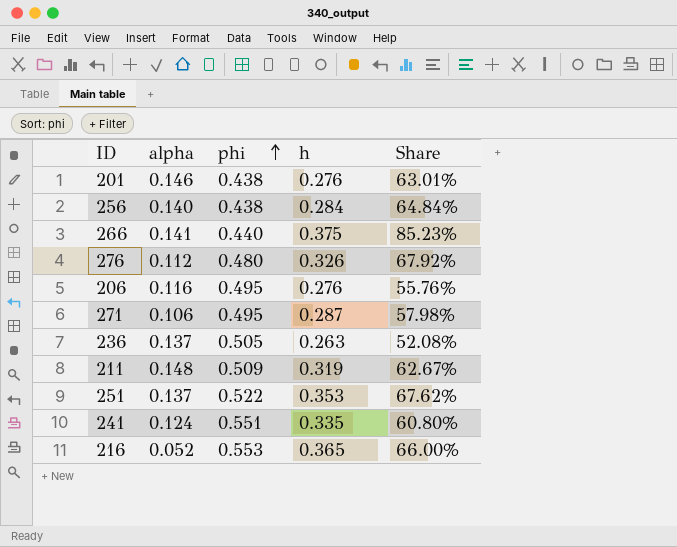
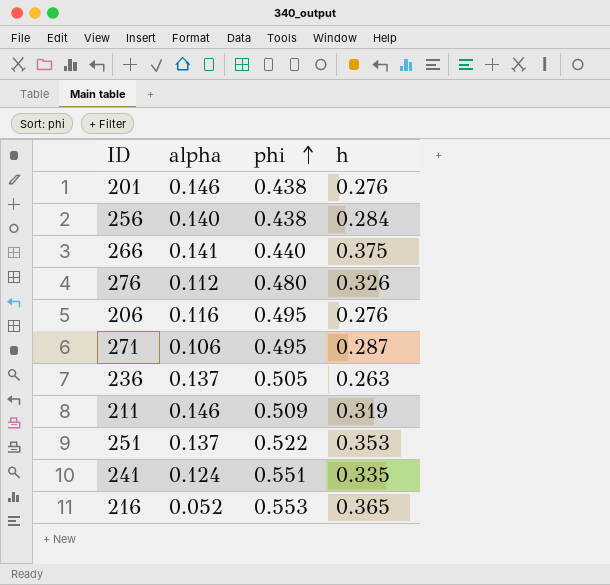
column Share | formula: [h] / [phi] -> none
211 | alpha: 0.148 -> 0.146

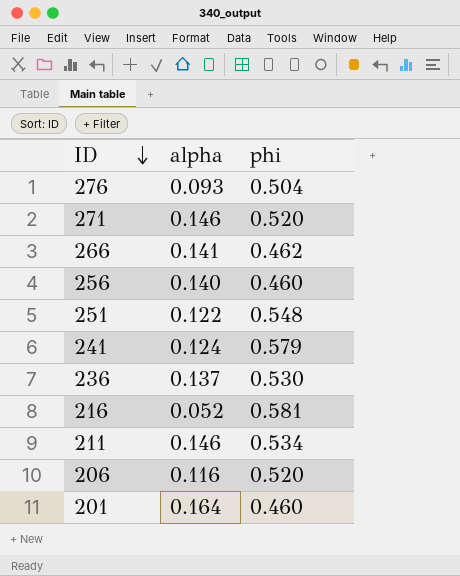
row order: phi ascending -> ID descending
column h | position: 4 -> none
276 | alpha: 0.112 -> 0.093
276 | phi: 0.480 -> 0.504
271 | alpha: 0.106 -> 0.146
271 | phi: 0.495 -> 0.520
266 | phi: 0.440 -> 0.462
256 | phi: 0.438 -> 0.460
251 | alpha: 0.137 -> 0.122
251 | phi: 0.522 -> 0.548
241 | phi: 0.551 -> 0.579
236 | phi: 0.505 -> 0.530
216 | phi: 0.553 -> 0.581
211 | phi: 0.509 -> 0.534
206 | phi: 0.495 -> 0.520
201 | alpha: 0.146 -> 0.164
201 | phi: 0.438 -> 0.460

